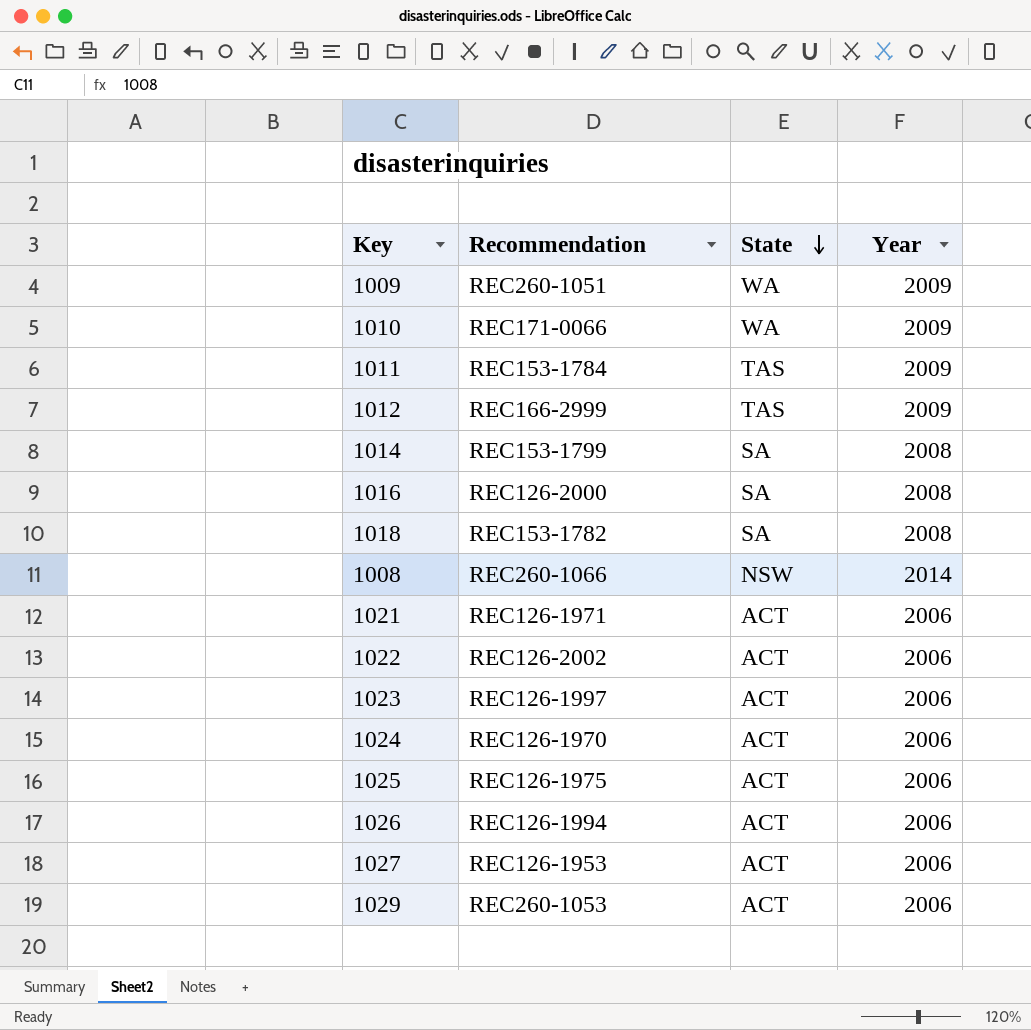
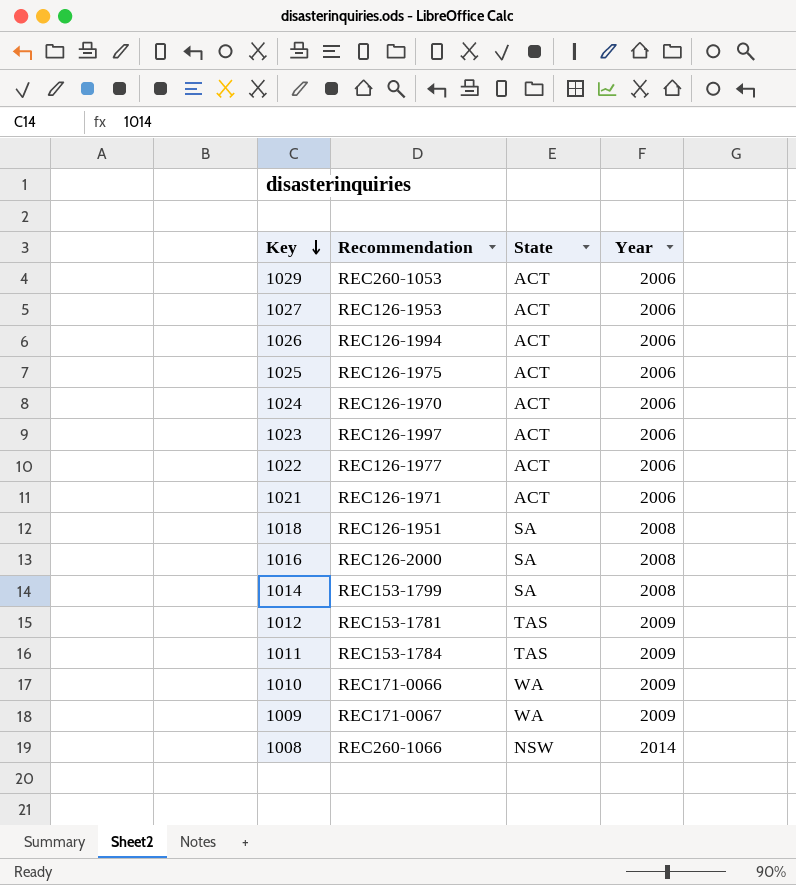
row order: State descending -> Key descending
1022 | Recommendation: REC126-2002 -> REC126-1977
1018 | Recommendation: REC153-1782 -> REC126-1951
1012 | Recommendation: REC166-2999 -> REC153-1781
1009 | Recommendation: REC260-1051 -> REC171-0067

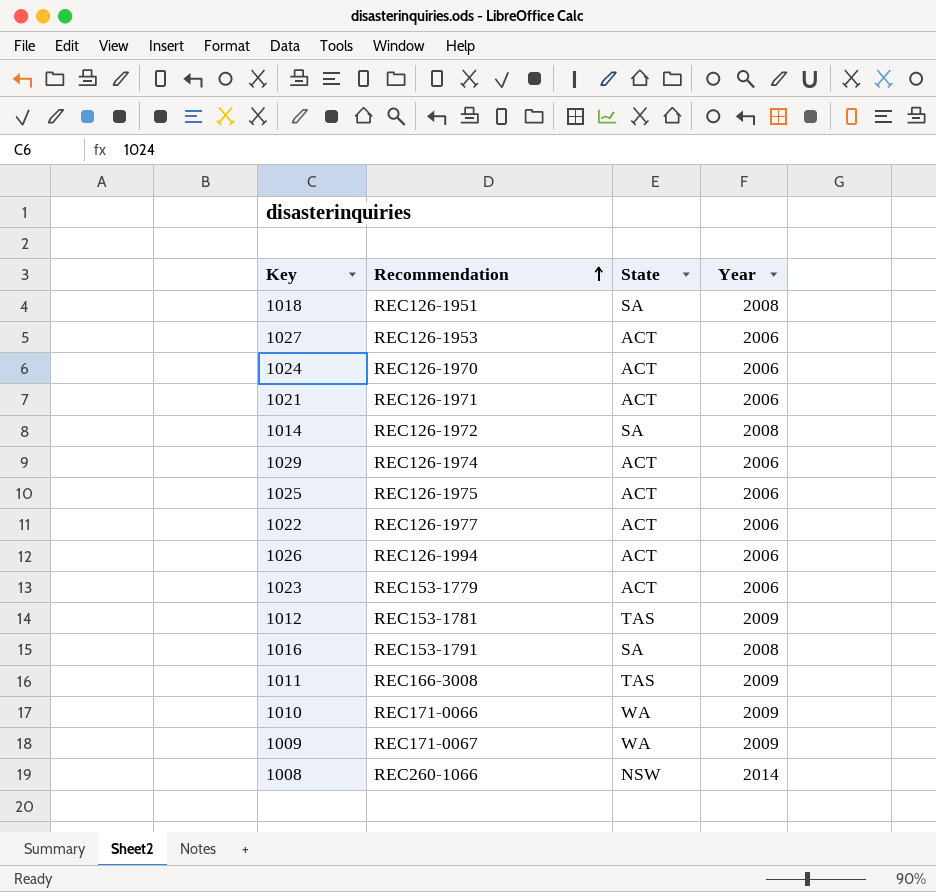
row order: Key descending -> Recommendation ascending
1014 | Recommendation: REC153-1799 -> REC126-1972
1029 | Recommendation: REC260-1053 -> REC126-1974
1023 | Recommendation: REC126-1997 -> REC153-1779
1016 | Recommendation: REC126-2000 -> REC153-1791
1011 | Recommendation: REC153-1784 -> REC166-3008

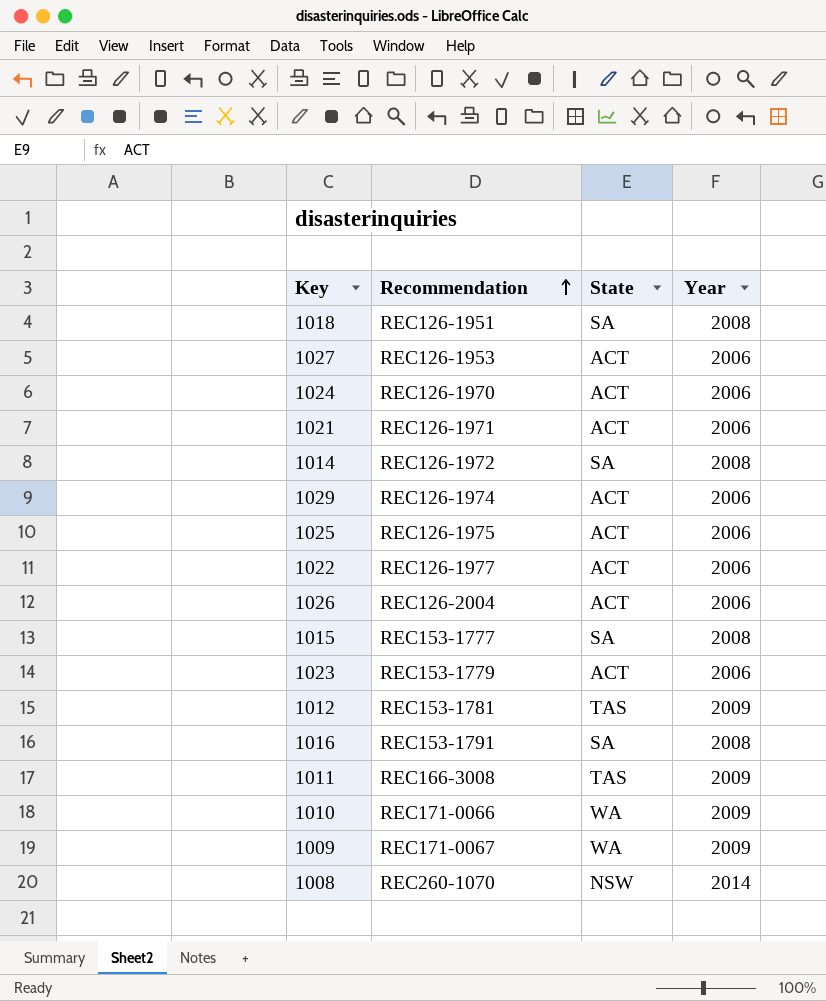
1026 | Recommendation: REC126-1994 -> REC126-2004
row 1015: none -> REC153-1777 | SA | 2008
1008 | Recommendation: REC260-1066 -> REC260-1070

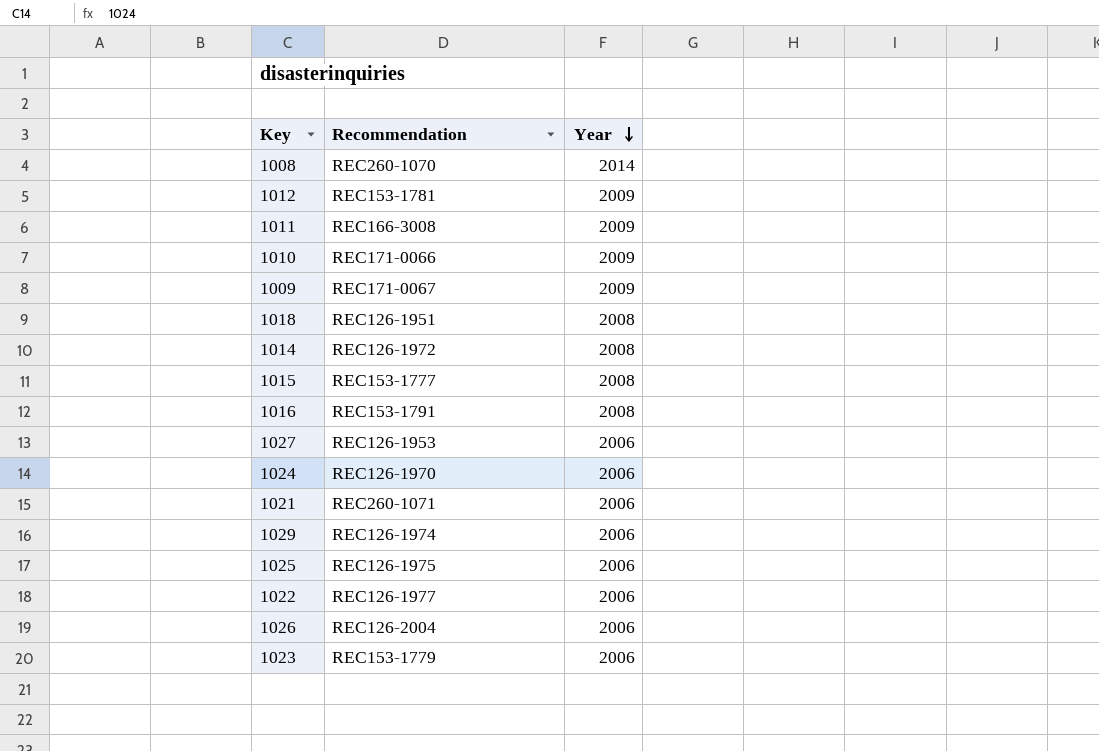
row order: Recommendation ascending -> Year descending
column State | position: 3 -> none
1021 | Recommendation: REC126-1971 -> REC260-1071

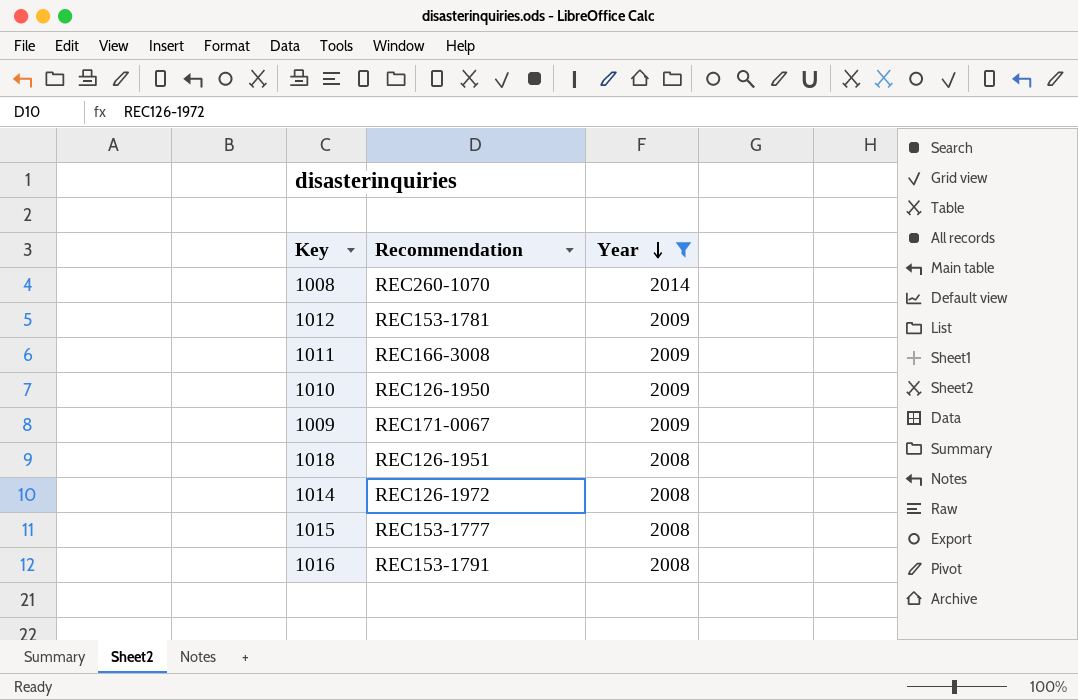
filter: none -> Year != 2006
1010 | Recommendation: REC171-0066 -> REC126-1950

